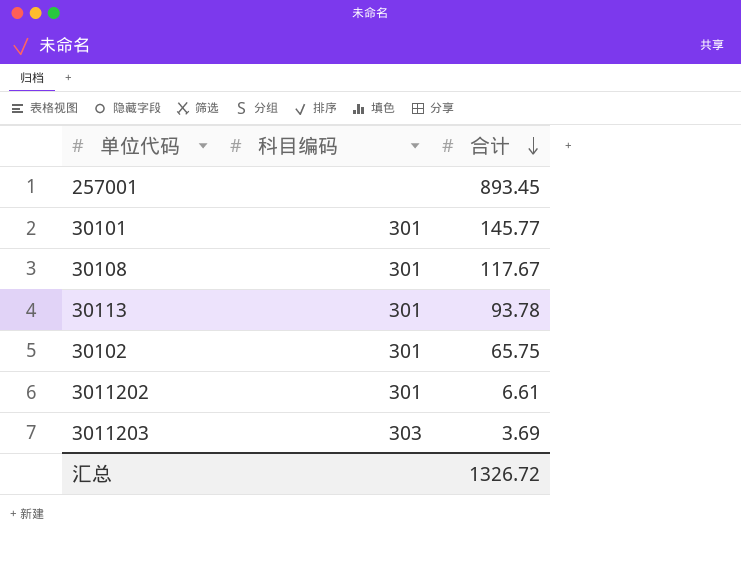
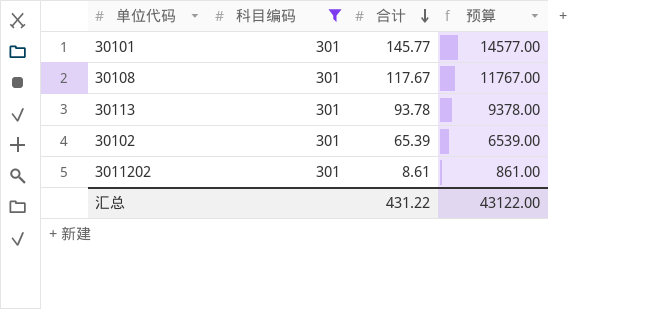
filter: none -> 科目编码 = 301
column 预算 | formula: none -> [合计] * 100
30102 | 合计: 65.75 -> 65.39
3011202 | 合计: 6.61 -> 8.61
汇总 | 合计: 1326.72 -> 431.22

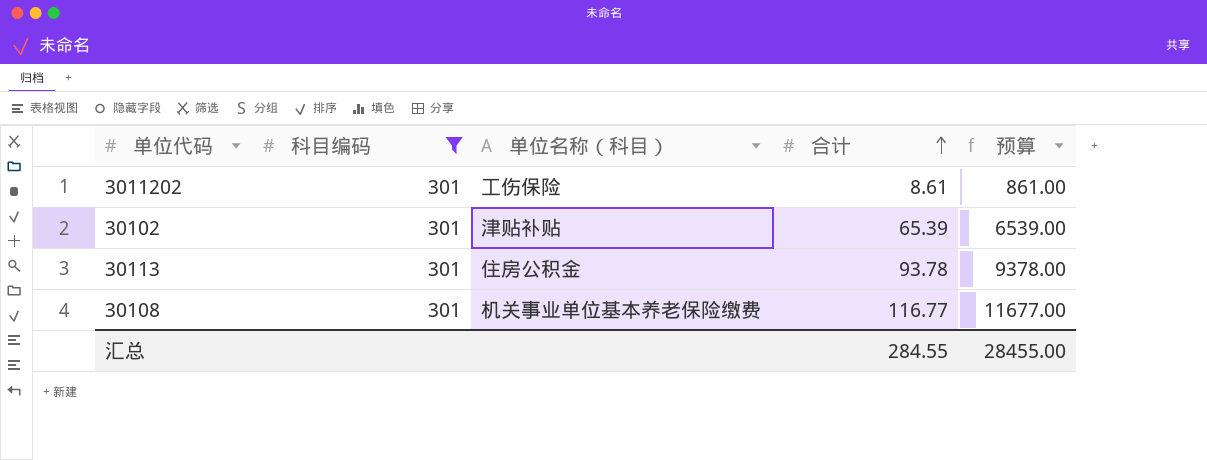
row order: 合计 descending -> 合计 ascending
column 单位名称（科目） | position: none -> 3
row 30101: 301 | 145.77 | 14577.00 -> none
30108 | 合计: 117.67 -> 116.77
30108 | 预算: 11767.00 -> 11677.00
汇总 | 合计: 431.22 -> 284.55
汇总 | 预算: 43122.00 -> 28455.00

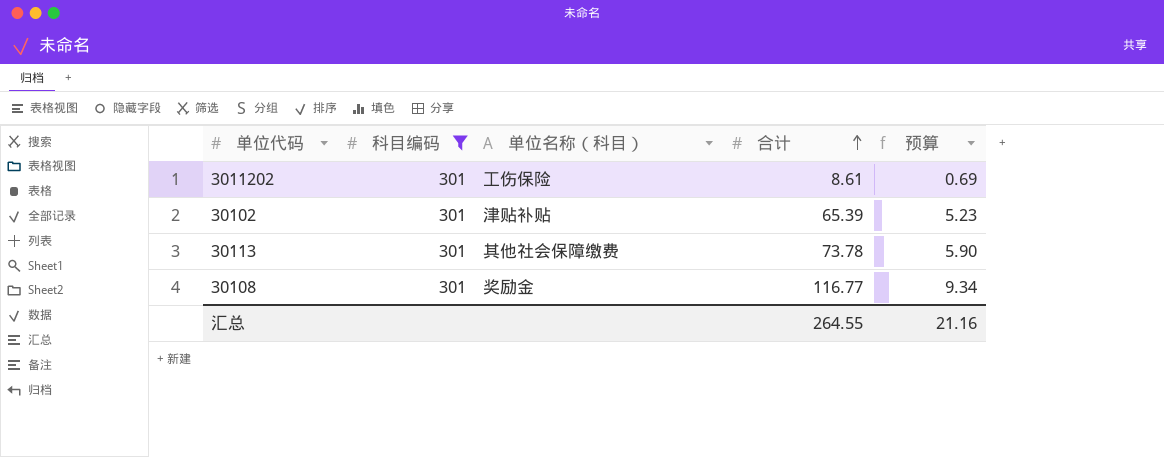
column 预算 | formula: [合计] * 100 -> [合计] * 0.08
30113 | 单位名称（科目）: 住房公积金 -> 其他社会保障缴费
30113 | 合计: 93.78 -> 73.78
30108 | 单位名称（科目）: 机关事业单位基本养老保险缴费 -> 奖励金
汇总 | 合计: 284.55 -> 264.55
汇总 | 预算: 28455.00 -> 21.16

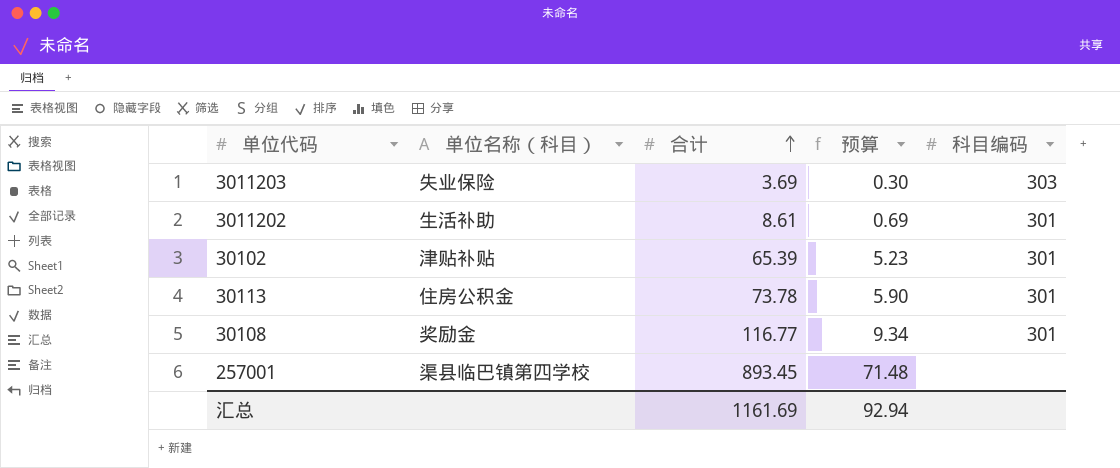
filter: 科目编码 = 301 -> none
column 科目编码 | position: 2 -> 5
3011202 | 单位名称（科目）: 工伤保险 -> 生活补助
30113 | 单位名称（科目）: 其他社会保障缴费 -> 住房公积金
汇总 | 合计: 264.55 -> 1161.69
汇总 | 预算: 21.16 -> 92.94

